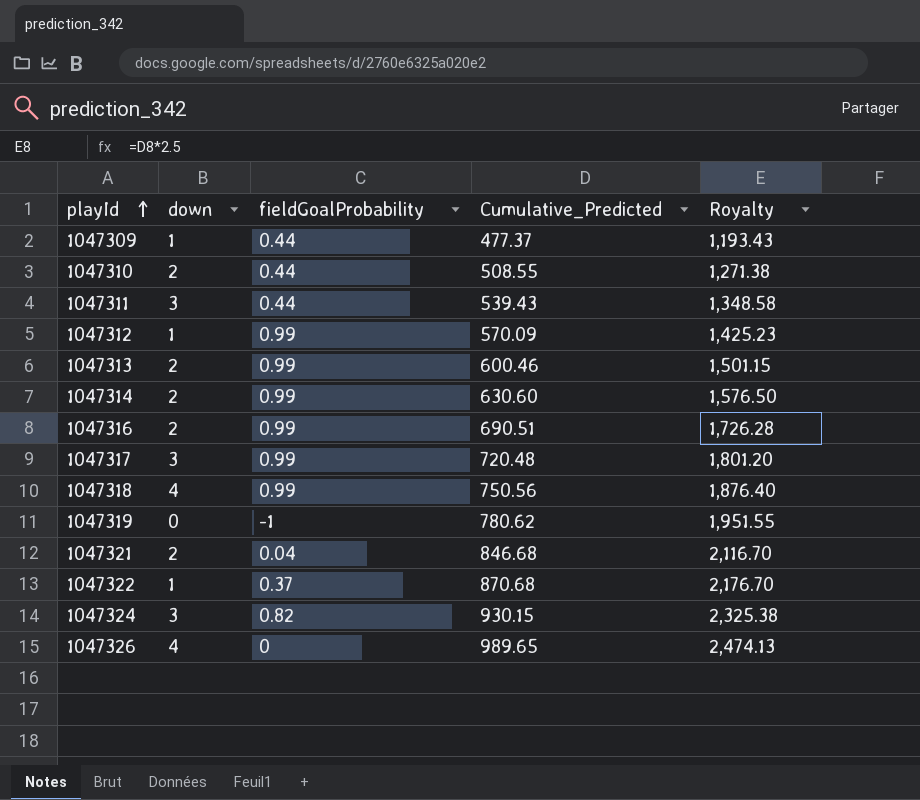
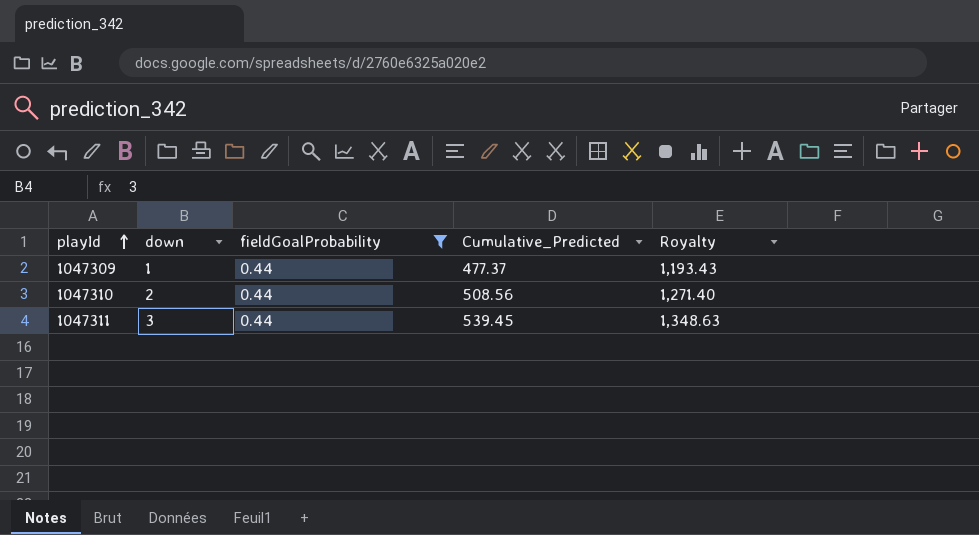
filter: none -> fieldGoalProbability = 0.44
1047310 | Cumulative_Predicted: 508.55 -> 508.56
1047310 | Royalty: 1,271.38 -> 1,271.40
1047311 | Cumulative_Predicted: 539.43 -> 539.45
1047311 | Royalty: 1,348.58 -> 1,348.63

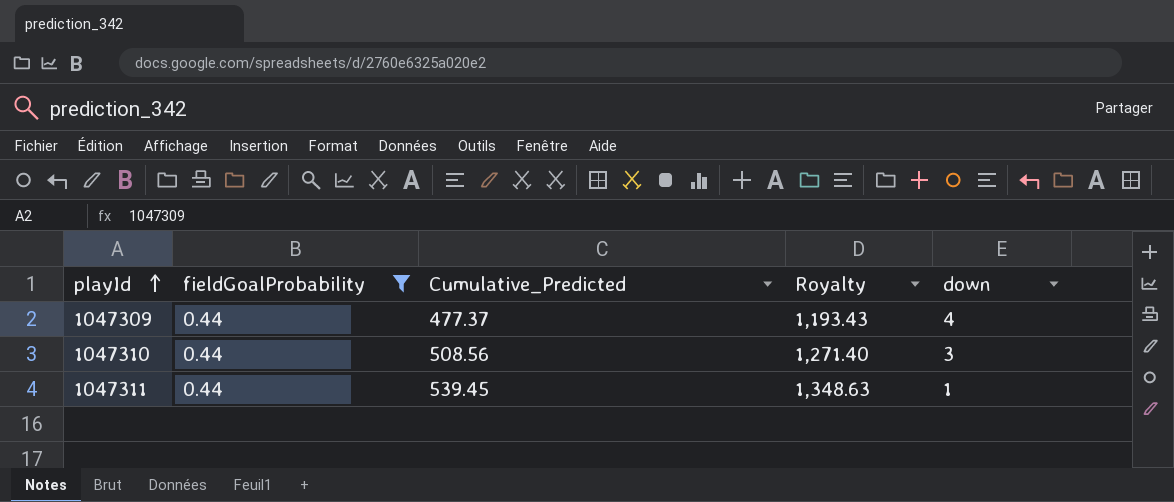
column down | position: 2 -> 5
1047309 | down: 1 -> 4
1047310 | down: 2 -> 3
1047311 | down: 3 -> 1

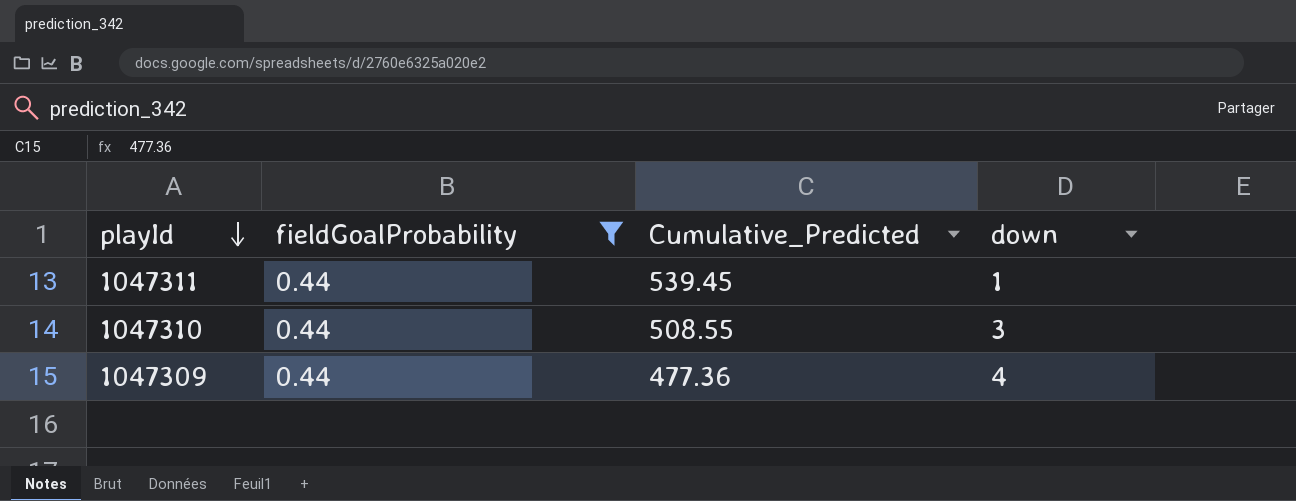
row order: playId ascending -> playId descending
column Royalty | formula: [Cumulative_Predicted] * 2.5 -> none
1047310 | Cumulative_Predicted: 508.56 -> 508.55
1047309 | Cumulative_Predicted: 477.37 -> 477.36

